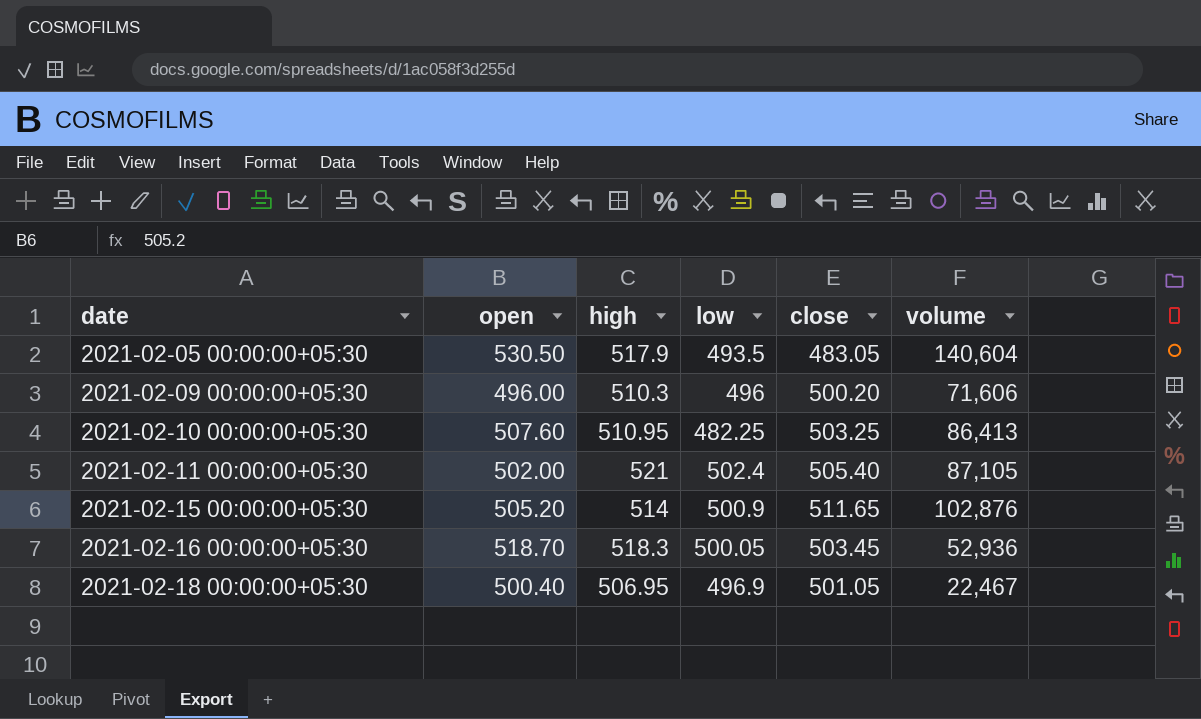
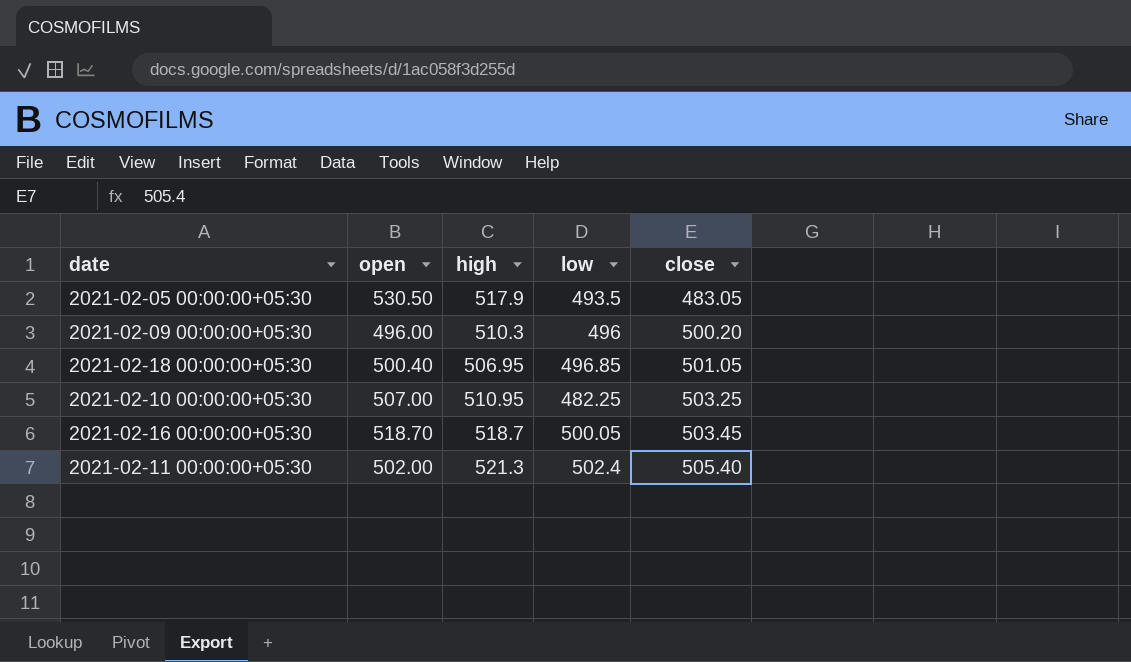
row order: date ascending -> close ascending
column volume | position: 6 -> none
row 2021-02-15 00:00:00+05:30: 505.20 | 514 | 500.9 | 511.65 | 102,876 -> none
2021-02-18 00:00:00+05:30 | low: 496.9 -> 496.85
2021-02-10 00:00:00+05:30 | open: 507.60 -> 507.00
2021-02-16 00:00:00+05:30 | high: 518.3 -> 518.7
2021-02-11 00:00:00+05:30 | high: 521 -> 521.3

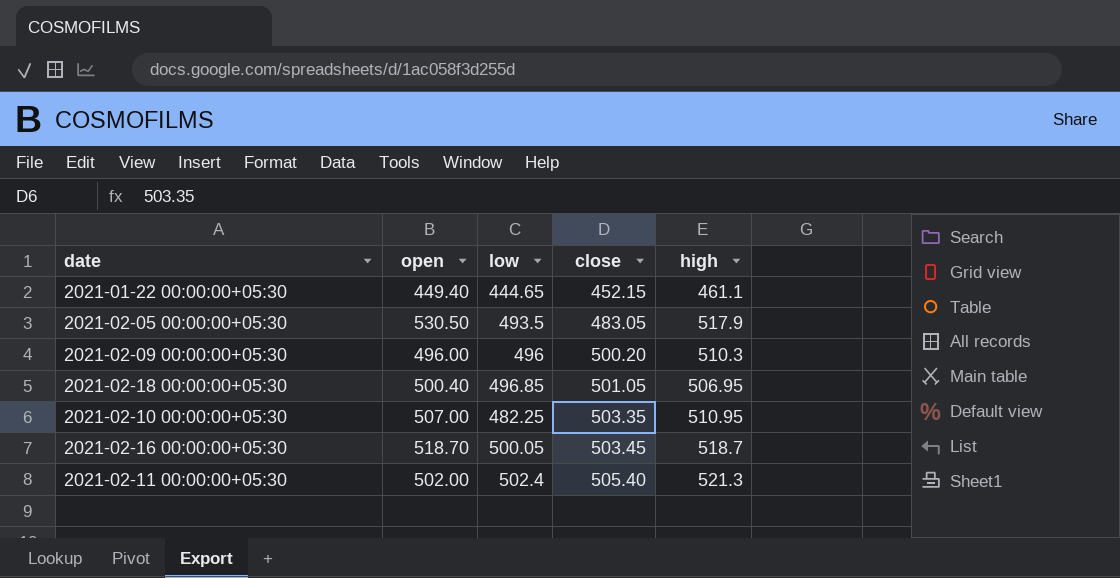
column high | position: 3 -> 5
row 2021-01-22 00:00:00+05:30: none -> 449.40 | 444.65 | 452.15 | 461.1
2021-02-10 00:00:00+05:30 | close: 503.25 -> 503.35

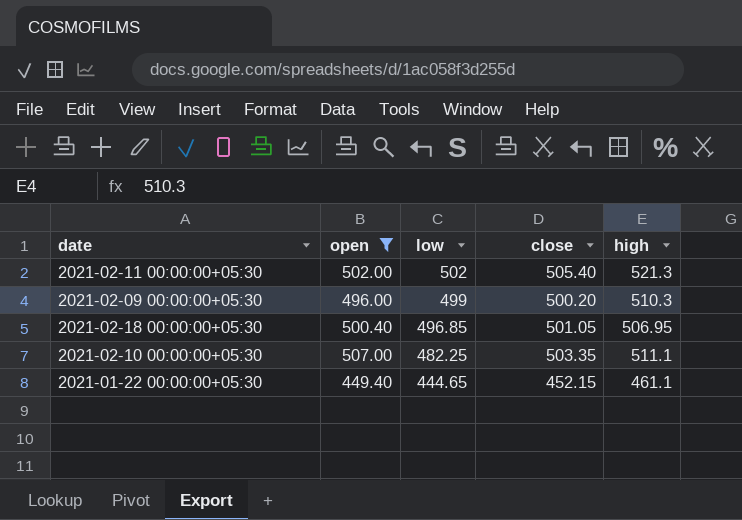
filter: none -> open <= 507.00
row order: close ascending -> low descending
2021-02-11 00:00:00+05:30 | low: 502.4 -> 502
2021-02-09 00:00:00+05:30 | low: 496 -> 499
2021-02-10 00:00:00+05:30 | high: 510.95 -> 511.1

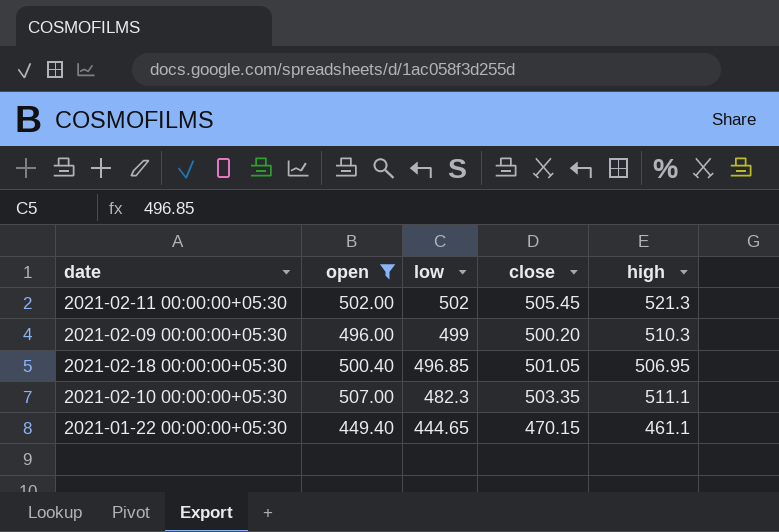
2021-02-11 00:00:00+05:30 | close: 505.40 -> 505.45
2021-02-10 00:00:00+05:30 | low: 482.25 -> 482.3
2021-01-22 00:00:00+05:30 | close: 452.15 -> 470.15

